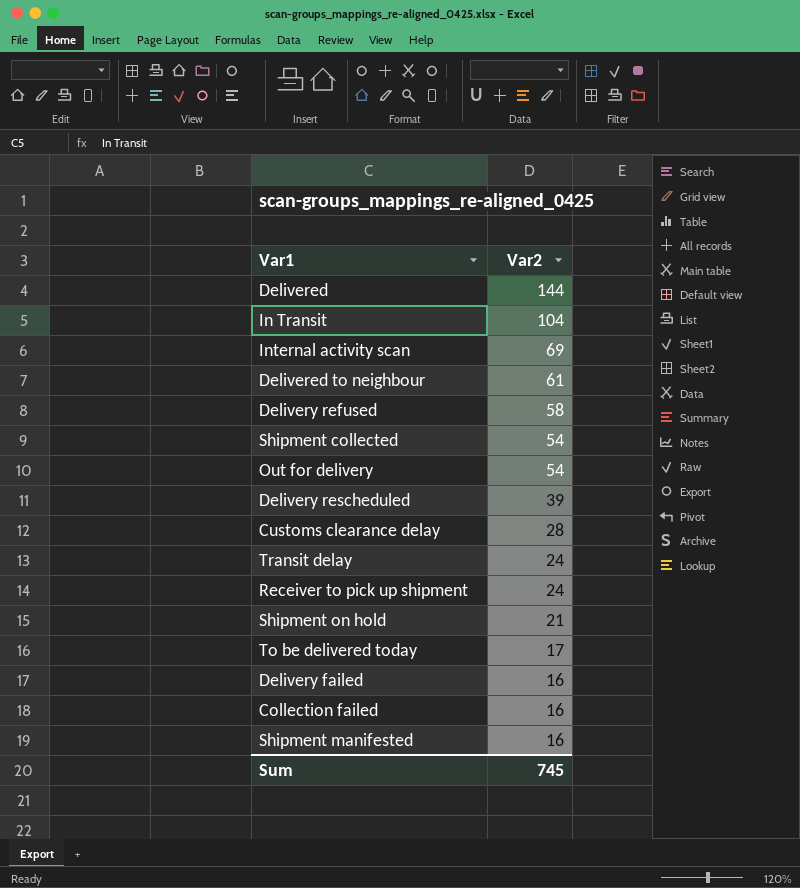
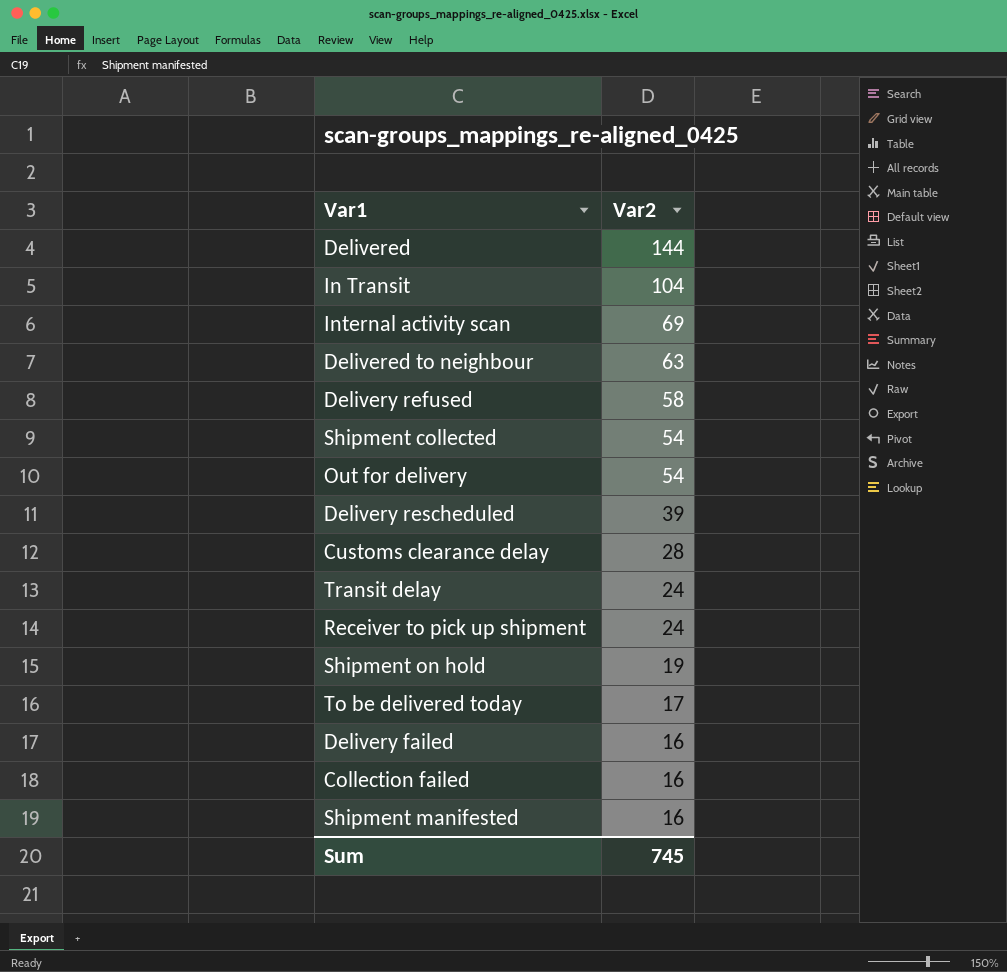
Delivered to neighbour | Var2: 61 -> 63
Shipment on hold | Var2: 21 -> 19

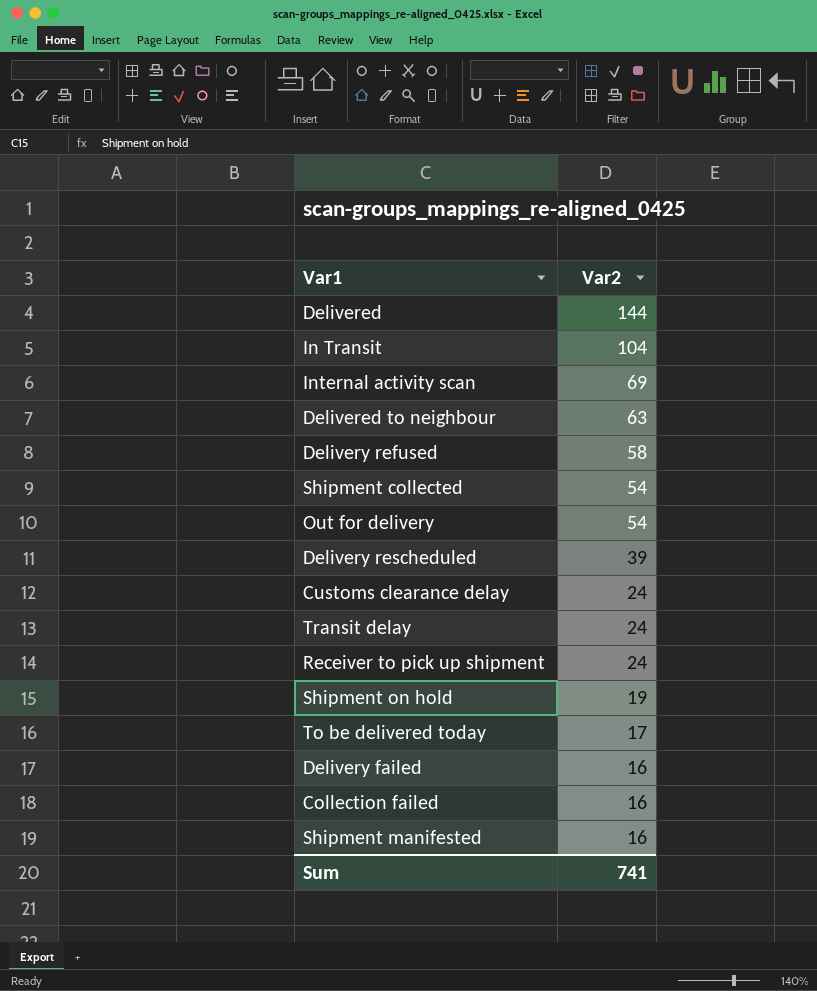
Customs clearance delay | Var2: 28 -> 24
Sum | Var2: 745 -> 741

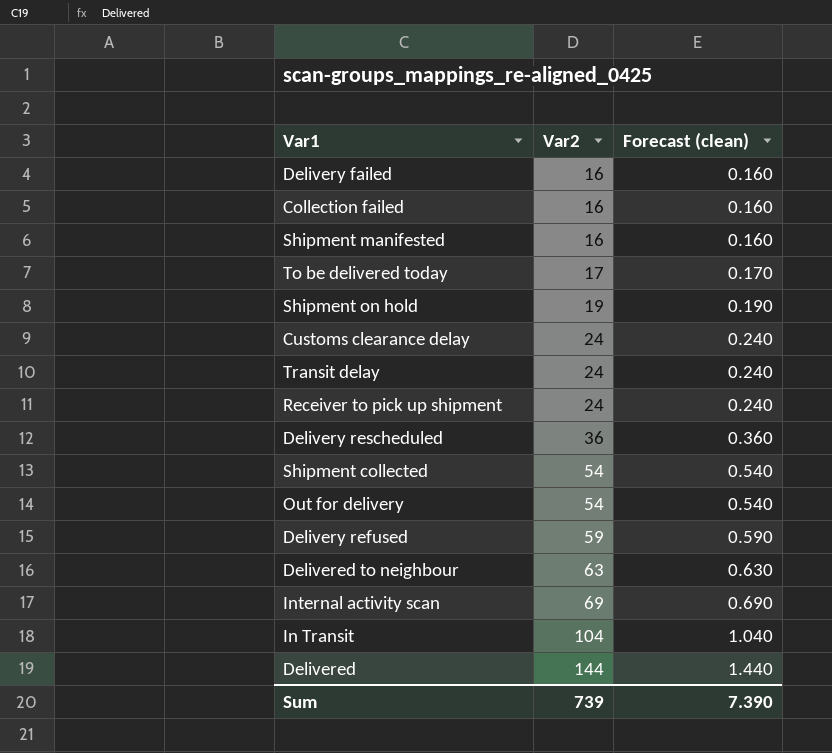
row order: Var2 descending -> Var2 ascending
column Forecast (clean) | formula: none -> [Var2] * 0.01
Delivery rescheduled | Var2: 39 -> 36
Delivery refused | Var2: 58 -> 59
Sum | Var2: 741 -> 739

